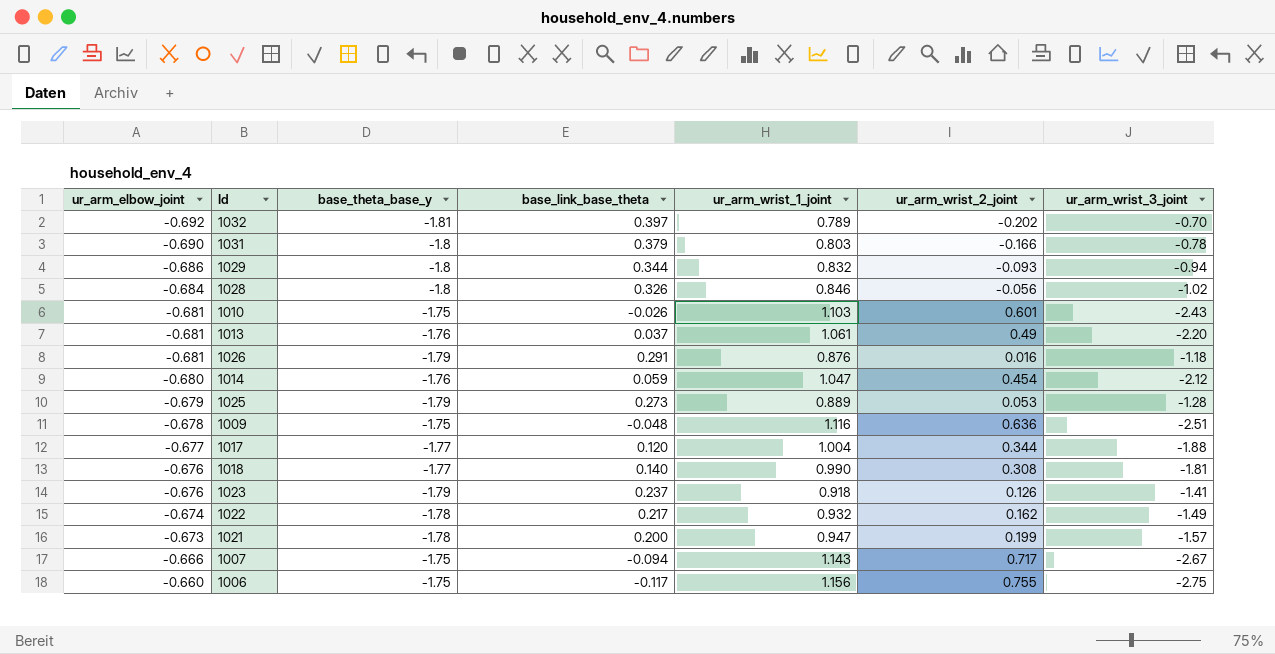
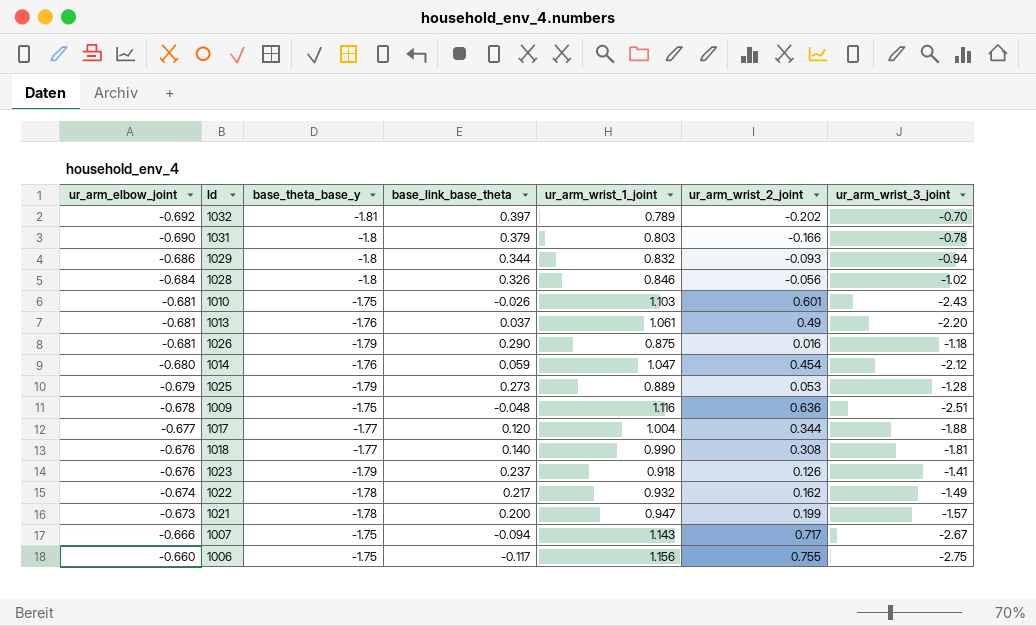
1026 | base_link_base_theta: 0.291 -> 0.290
1026 | ur_arm_wrist_1_joint: 0.876 -> 0.875

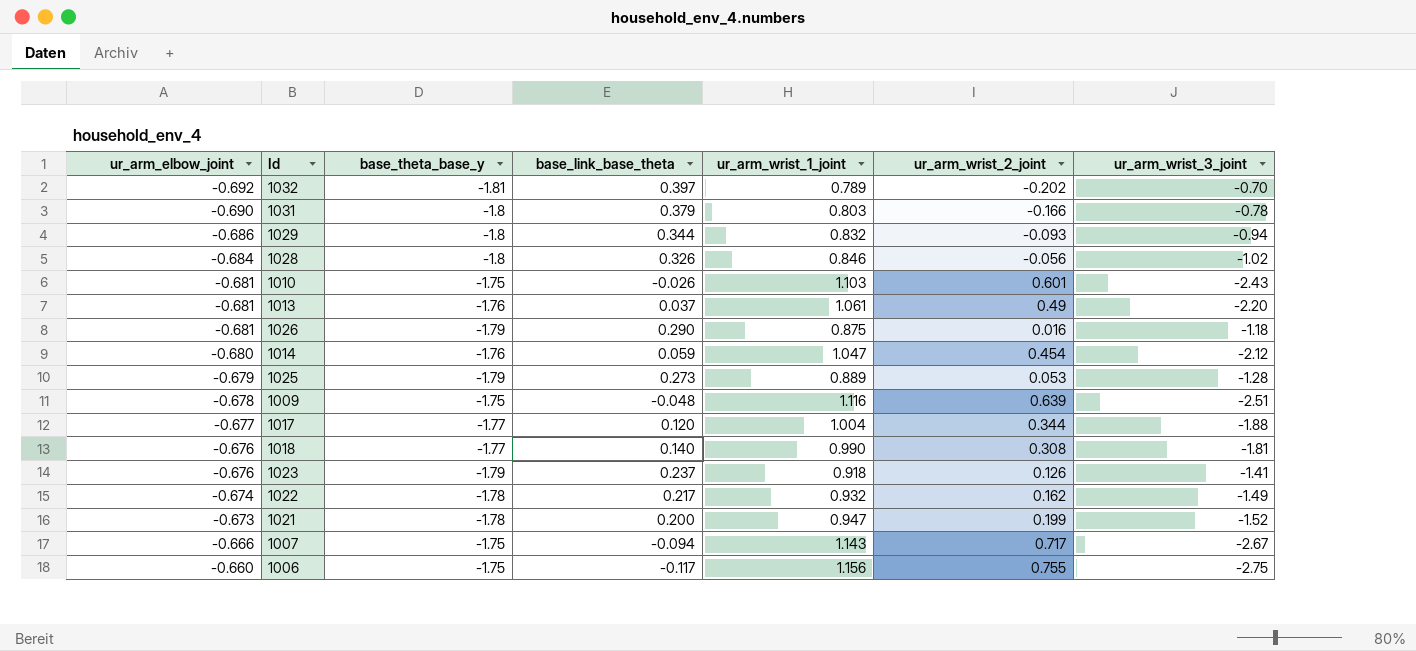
1009 | ur_arm_wrist_2_joint: 0.636 -> 0.639
1021 | ur_arm_wrist_3_joint: -1.57 -> -1.52

